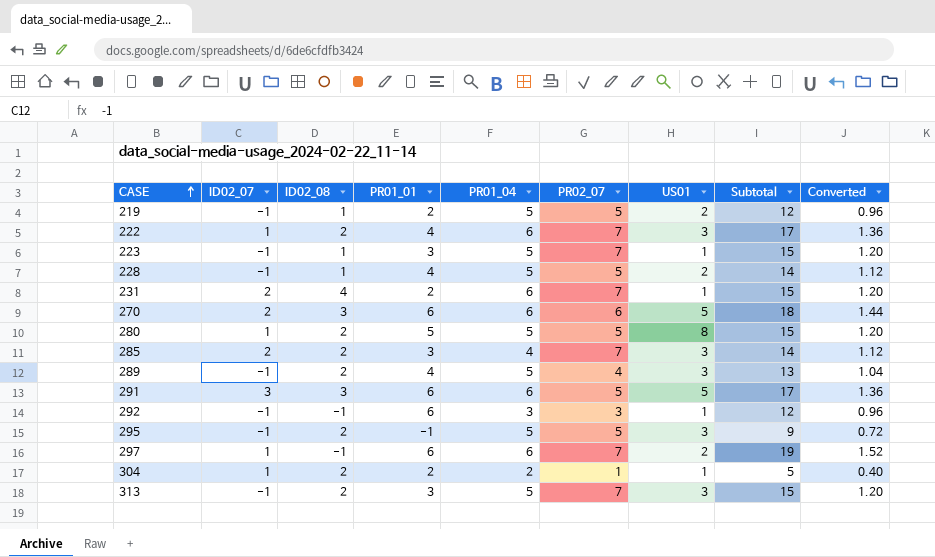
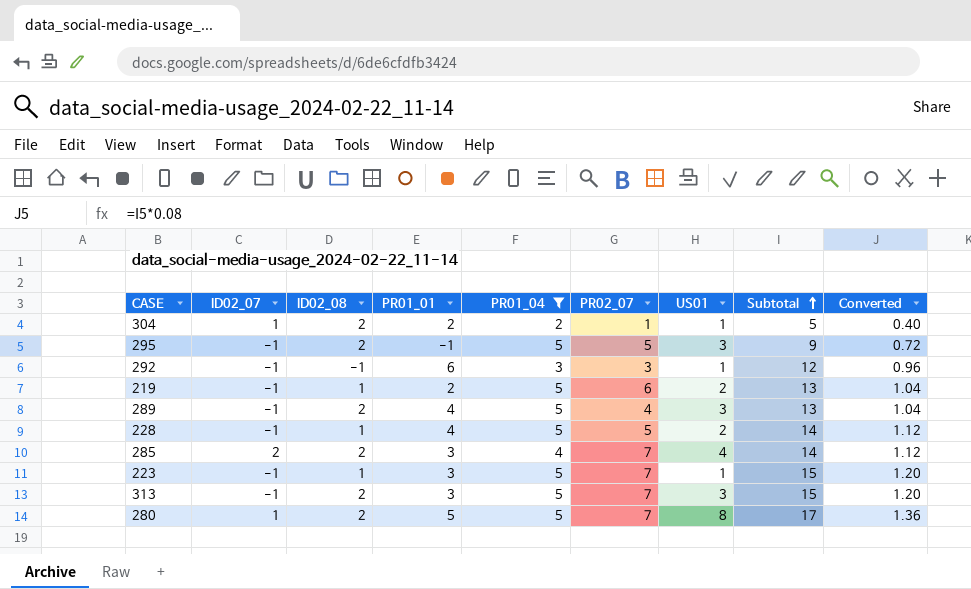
filter: none -> PR01_04 != 6
row order: CASE ascending -> Subtotal ascending
219 | PR02_07: 5 -> 6
219 | Subtotal: 12 -> 13
219 | Converted: 0.96 -> 1.04
285 | US01: 3 -> 4
280 | PR02_07: 5 -> 7
280 | Subtotal: 15 -> 17
280 | Converted: 1.20 -> 1.36

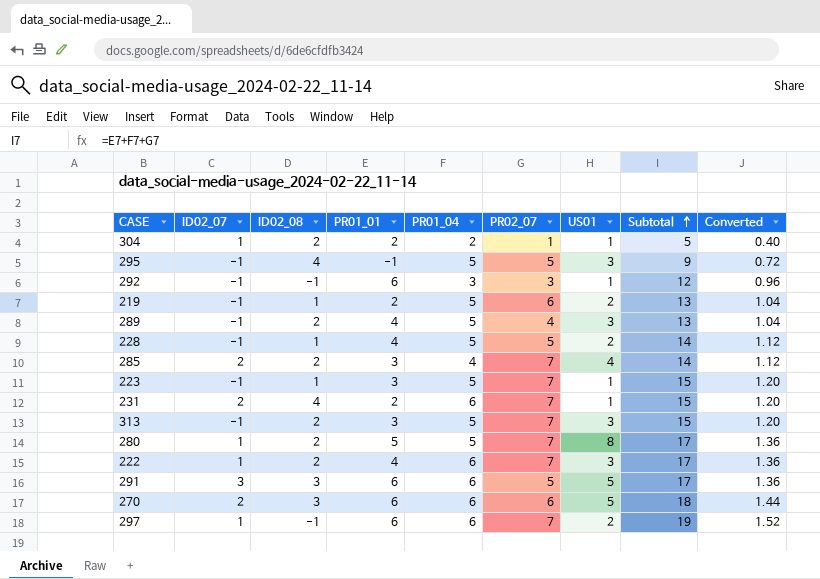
filter: PR01_04 != 6 -> none
295 | ID02_08: 2 -> 4

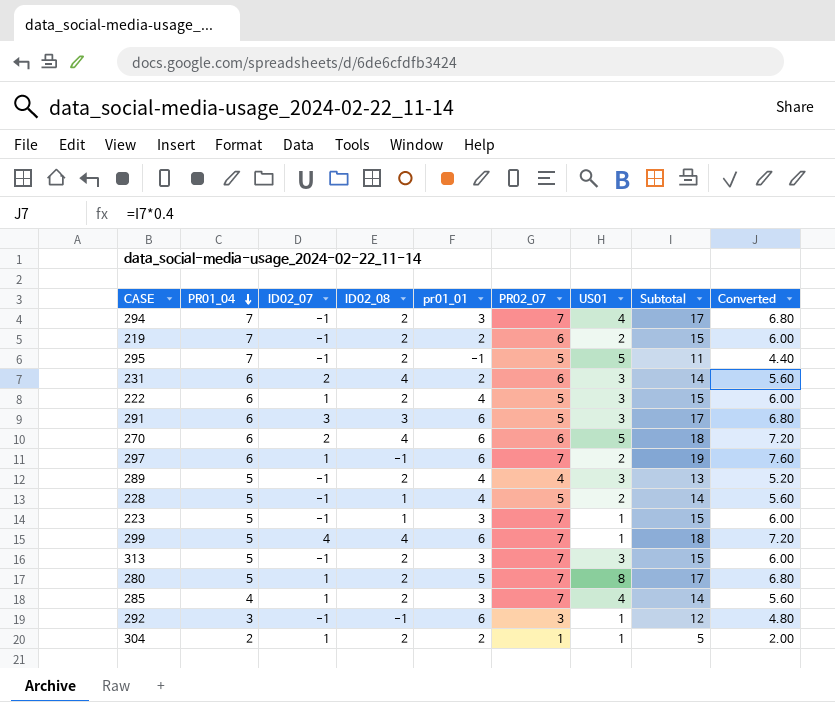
row order: Subtotal ascending -> PR01_04 descending
column PR01_04 | position: 5 -> 2
column name: PR01_01 -> pr01_01
column Converted | formula: [Subtotal] * 0.08 -> [Subtotal] * 0.4
row 294: none -> 7 | -1 | 2 | 3 | 7 | 4 | 17 | 6.80
219 | PR01_04: 5 -> 7
219 | ID02_08: 1 -> 2
219 | Subtotal: 13 -> 15
295 | PR01_04: 5 -> 7
295 | ID02_08: 4 -> 2
295 | US01: 3 -> 5
295 | Subtotal: 9 -> 11
231 | PR02_07: 7 -> 6
231 | US01: 1 -> 3
231 | Subtotal: 15 -> 14
222 | PR02_07: 7 -> 5
222 | Subtotal: 17 -> 15
291 | US01: 5 -> 3
270 | ID02_08: 3 -> 4
row 299: none -> 5 | 4 | 4 | 6 | 7 | 1 | 18 | 7.20
285 | ID02_07: 2 -> 1

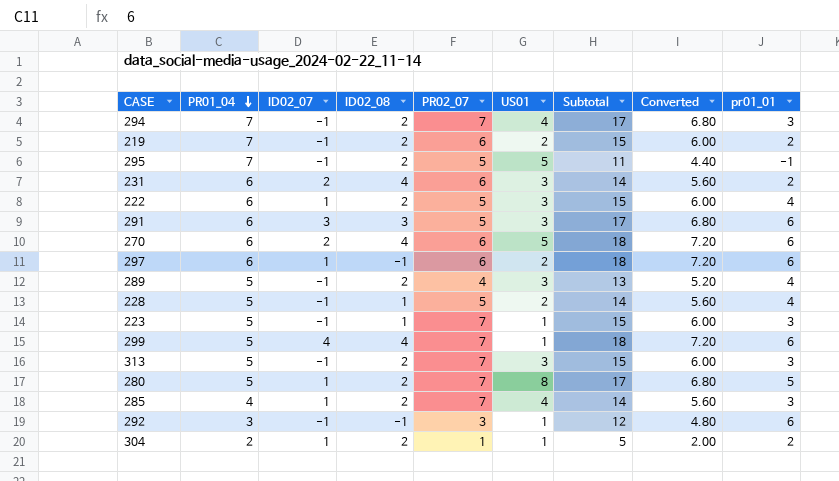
column pr01_01 | position: 5 -> 9
297 | PR02_07: 7 -> 6
297 | Subtotal: 19 -> 18
297 | Converted: 7.60 -> 7.20

